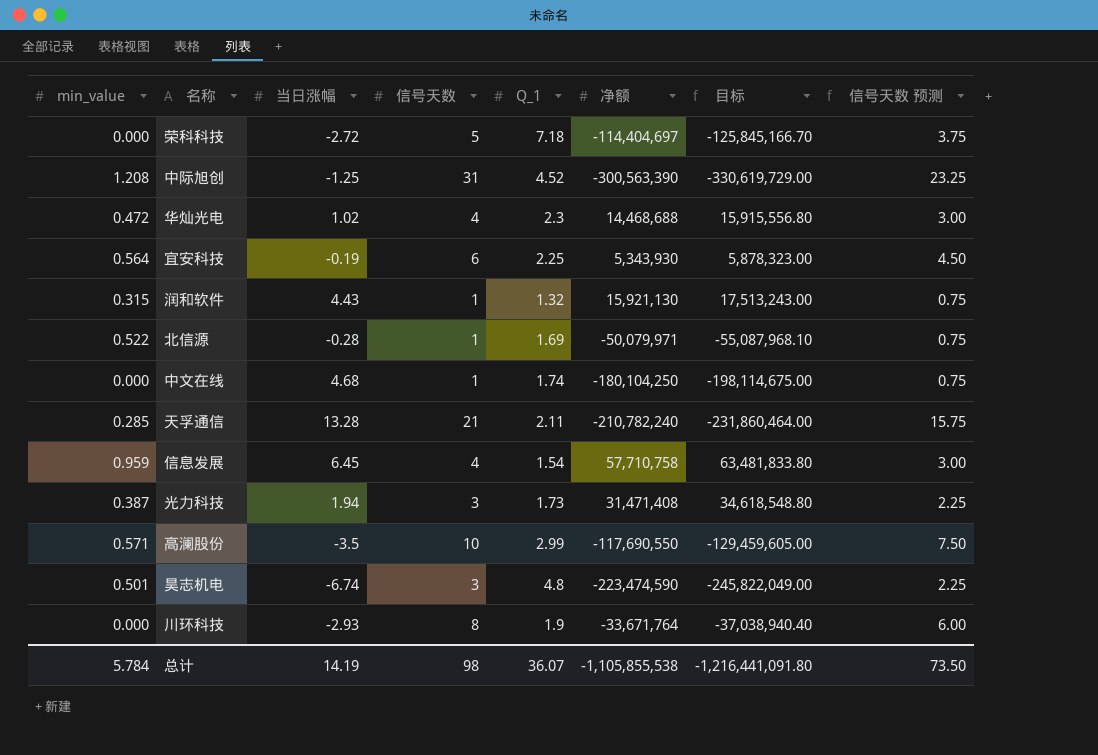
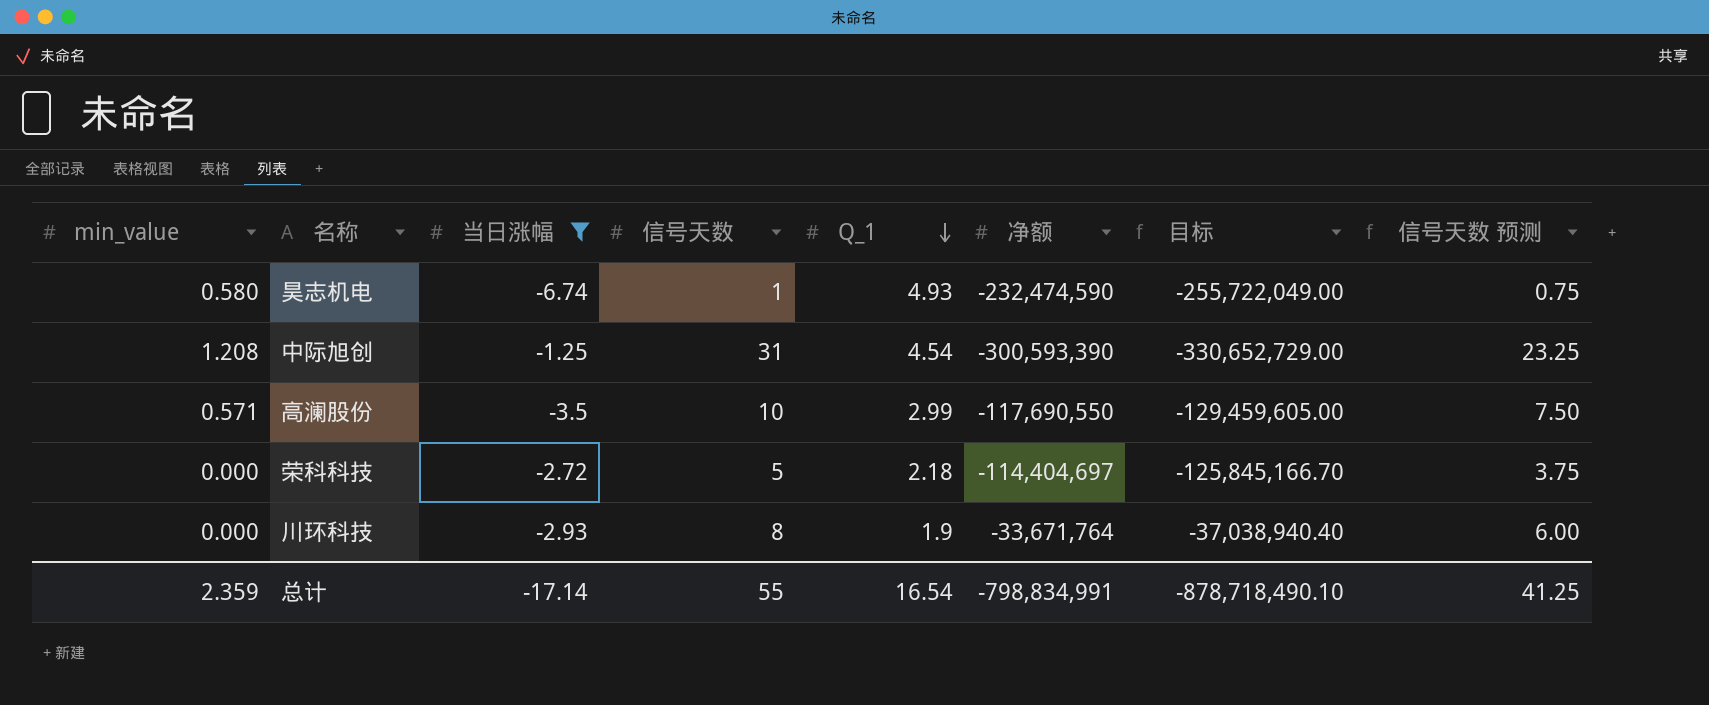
filter: none -> 当日涨幅 <= -1.25
row order: none -> Q_1 descending
昊志机电 | min_value: 0.501 -> 0.580
昊志机电 | 信号天数: 3 -> 1
昊志机电 | Q_1: 4.8 -> 4.93
昊志机电 | 净额: -223,474,590 -> -232,474,590
昊志机电 | 目标: -245,822,049.00 -> -255,722,049.00
昊志机电 | 信号天数 预测: 2.25 -> 0.75
中际旭创 | Q_1: 4.52 -> 4.54
中际旭创 | 净额: -300,563,390 -> -300,593,390
中际旭创 | 目标: -330,619,729.00 -> -330,652,729.00
荣科科技 | Q_1: 7.18 -> 2.18
总计 | min_value: 5.784 -> 2.359
总计 | 当日涨幅: 14.19 -> -17.14
总计 | 信号天数: 98 -> 55
总计 | Q_1: 36.07 -> 16.54
总计 | 净额: -1,105,855,538 -> -798,834,991
总计 | 目标: -1,216,441,091.80 -> -878,718,490.10
总计 | 信号天数 预测: 73.50 -> 41.25

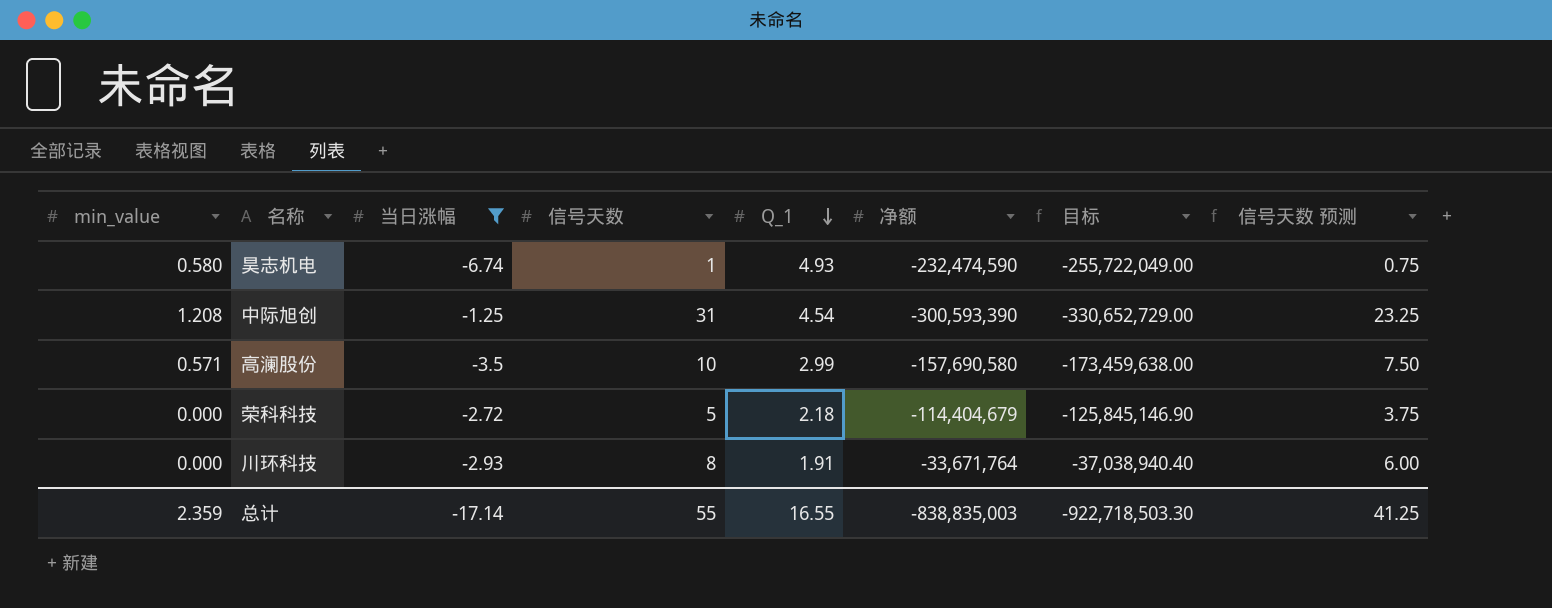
高澜股份 | 净额: -117,690,550 -> -157,690,580
高澜股份 | 目标: -129,459,605.00 -> -173,459,638.00
荣科科技 | 净额: -114,404,697 -> -114,404,679
荣科科技 | 目标: -125,845,166.70 -> -125,845,146.90
川环科技 | Q_1: 1.9 -> 1.91
总计 | Q_1: 16.54 -> 16.55
总计 | 净额: -798,834,991 -> -838,835,003
总计 | 目标: -878,718,490.10 -> -922,718,503.30

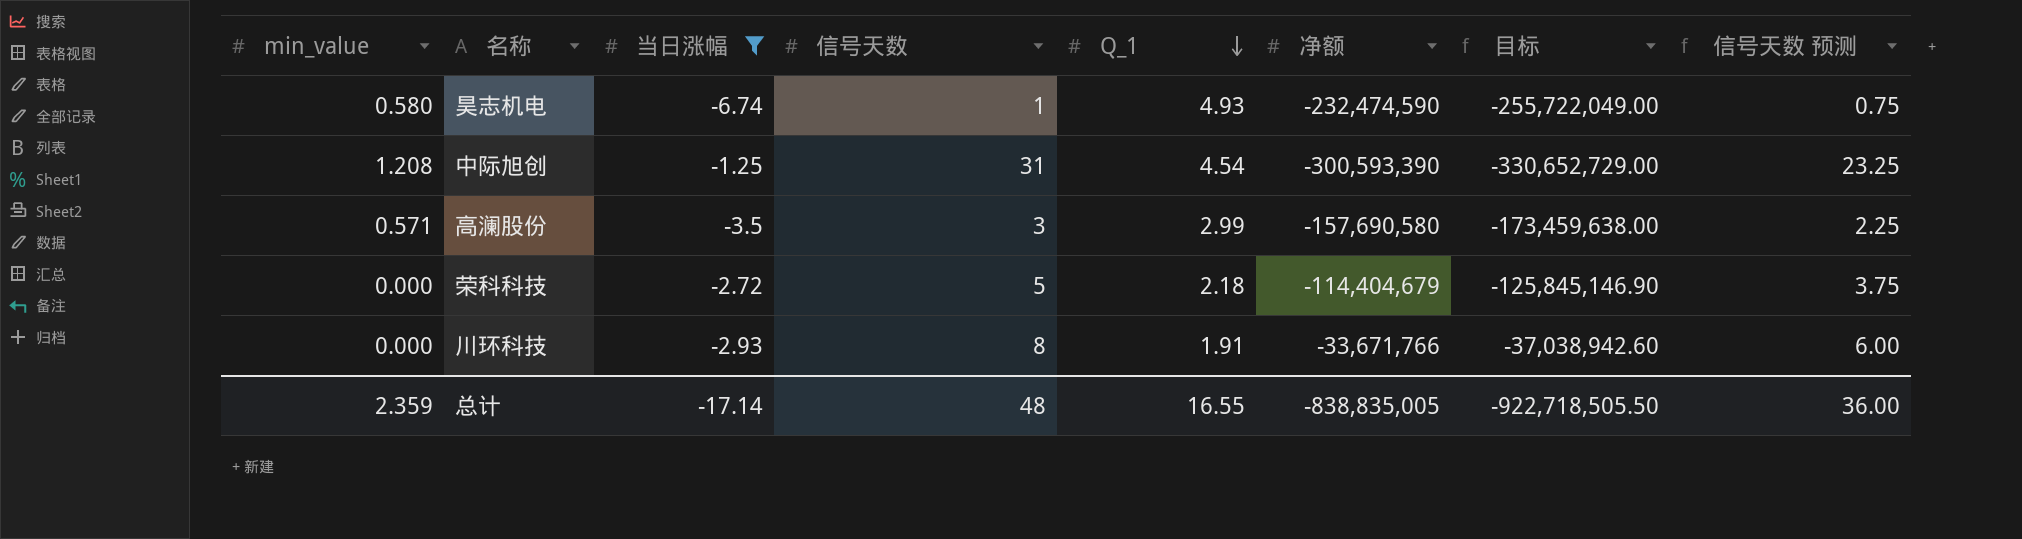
高澜股份 | 信号天数: 10 -> 3
高澜股份 | 信号天数 预测: 7.50 -> 2.25
川环科技 | 净额: -33,671,764 -> -33,671,766
川环科技 | 目标: -37,038,940.40 -> -37,038,942.60
总计 | 信号天数: 55 -> 48
总计 | 净额: -838,835,003 -> -838,835,005
总计 | 目标: -922,718,503.30 -> -922,718,505.50
总计 | 信号天数 预测: 41.25 -> 36.00

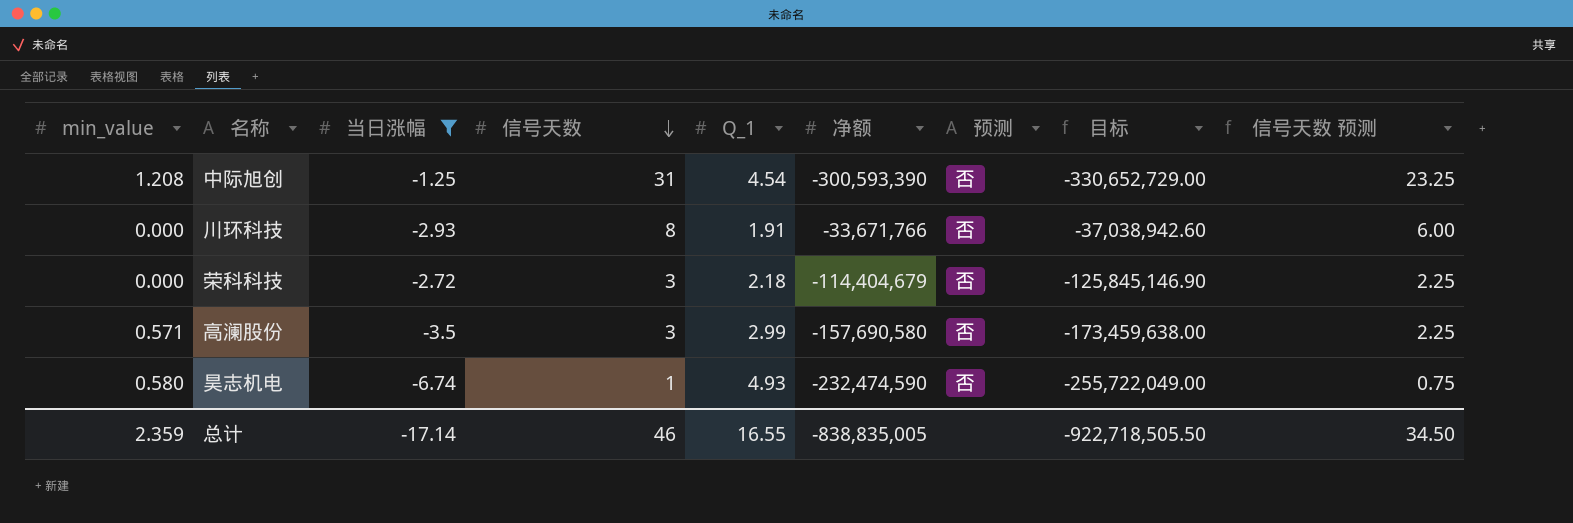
row order: Q_1 descending -> 信号天数 descending
column 预测 | position: none -> 7
荣科科技 | 信号天数: 5 -> 3
荣科科技 | 信号天数 预测: 3.75 -> 2.25
总计 | 信号天数: 48 -> 46
总计 | 信号天数 预测: 36.00 -> 34.50

